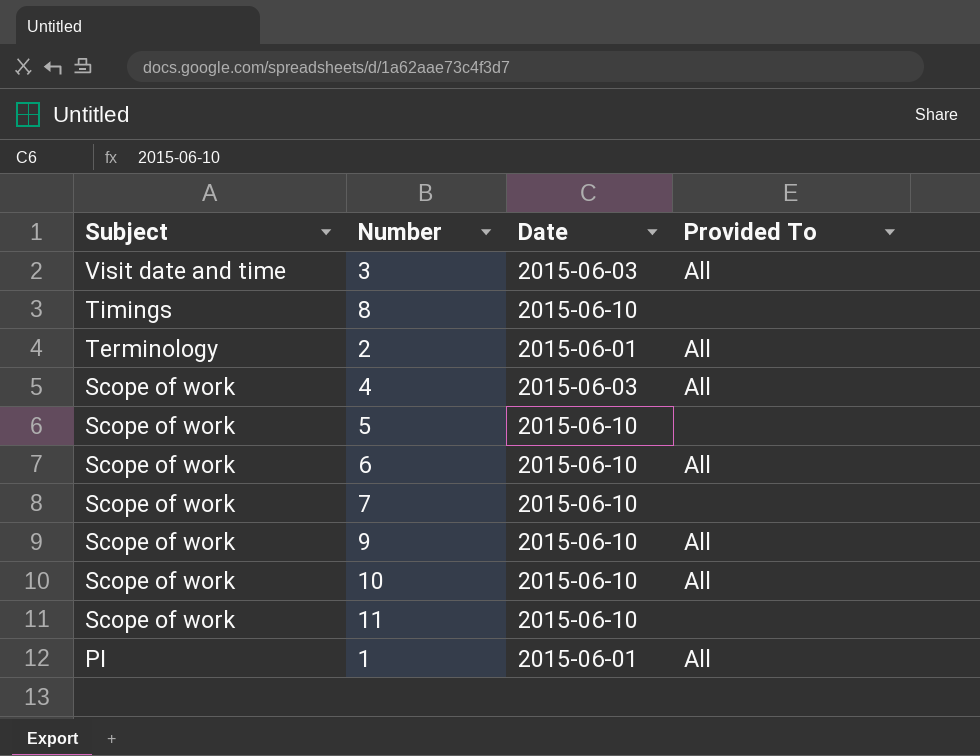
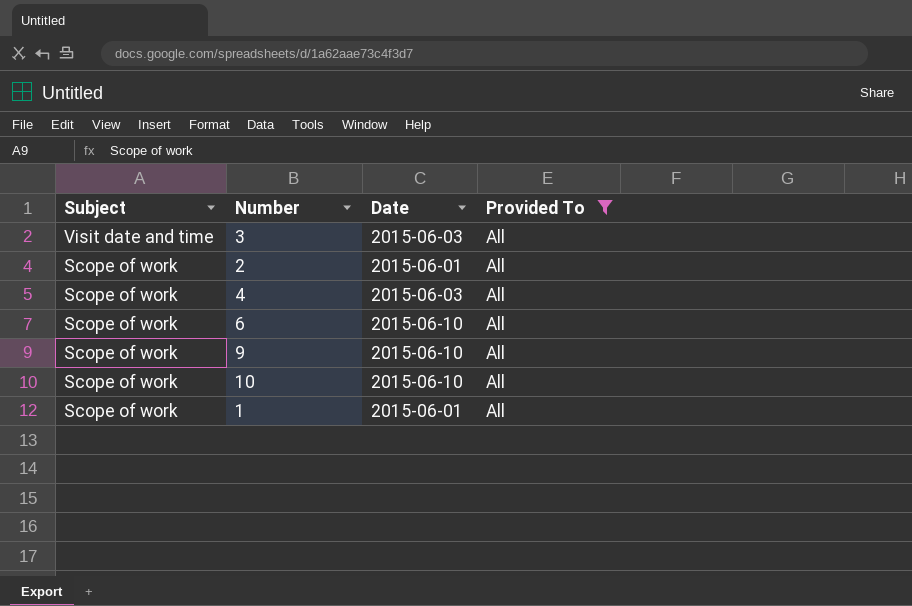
filter: none -> Provided To = All
2 | Subject: Terminology -> Scope of work
1 | Subject: PI -> Scope of work

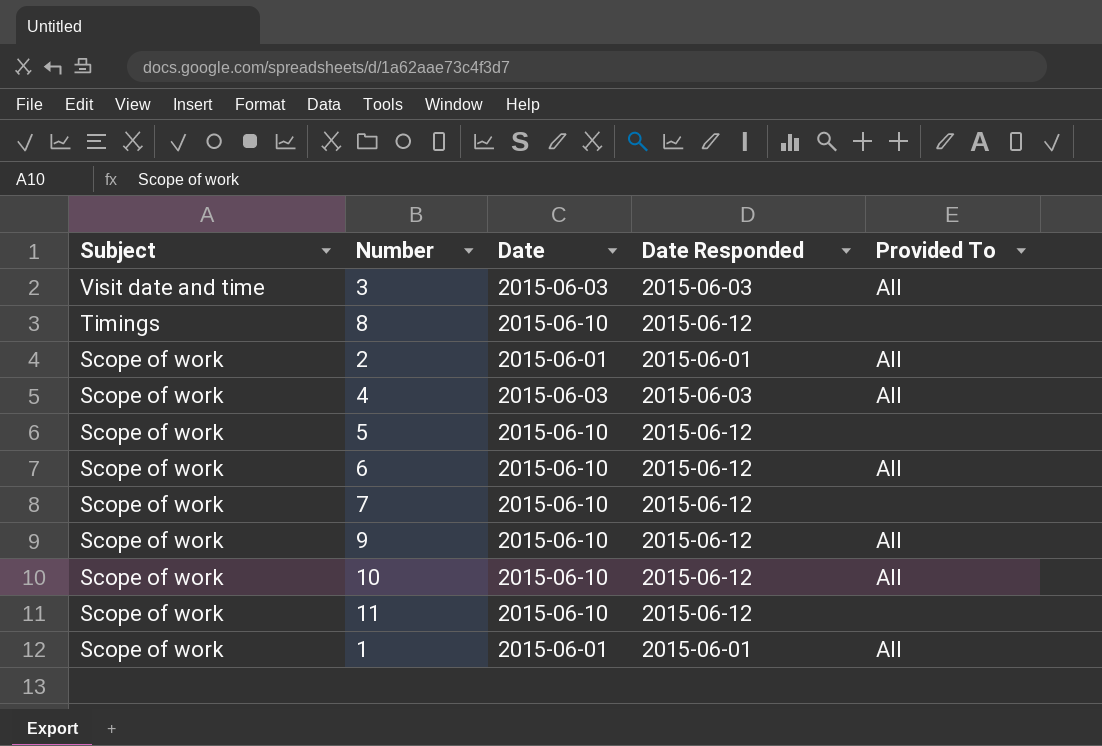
filter: Provided To = All -> none
column Date Responded | position: none -> 4

